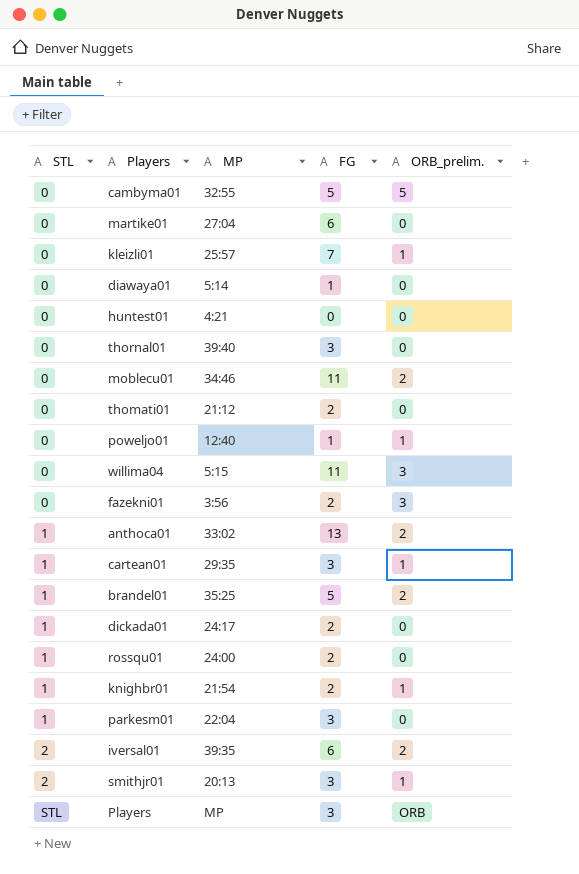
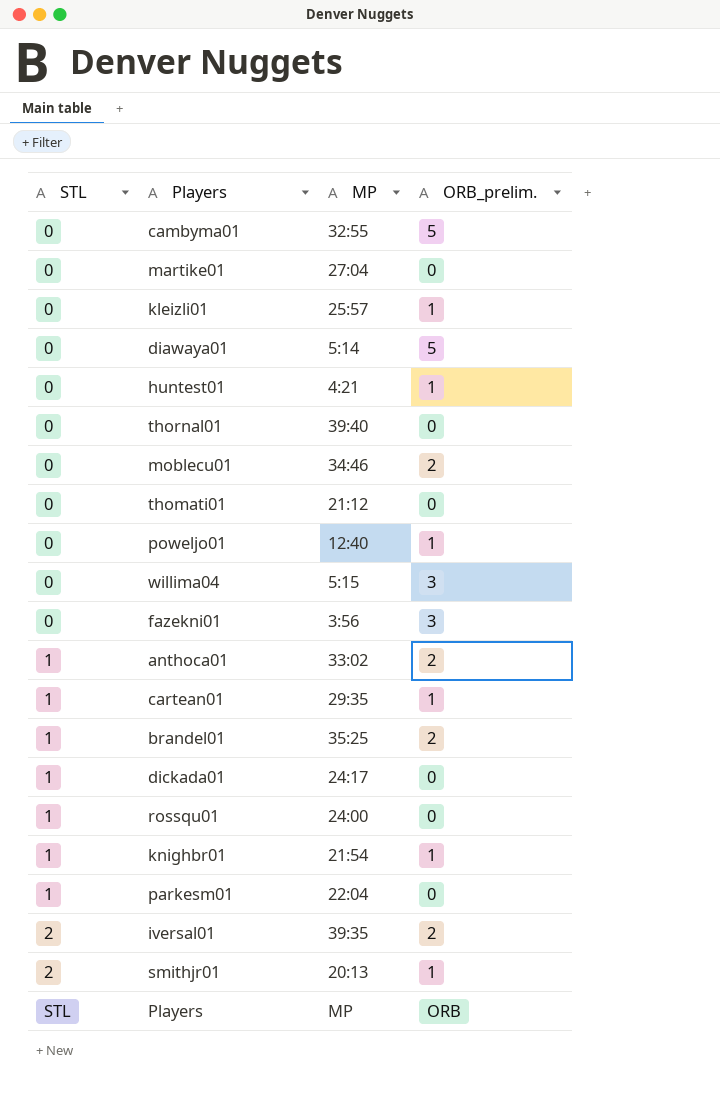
column FG | position: 4 -> none
diawaya01 | ORB_prelim.: 0 -> 5
huntest01 | ORB_prelim.: 0 -> 1

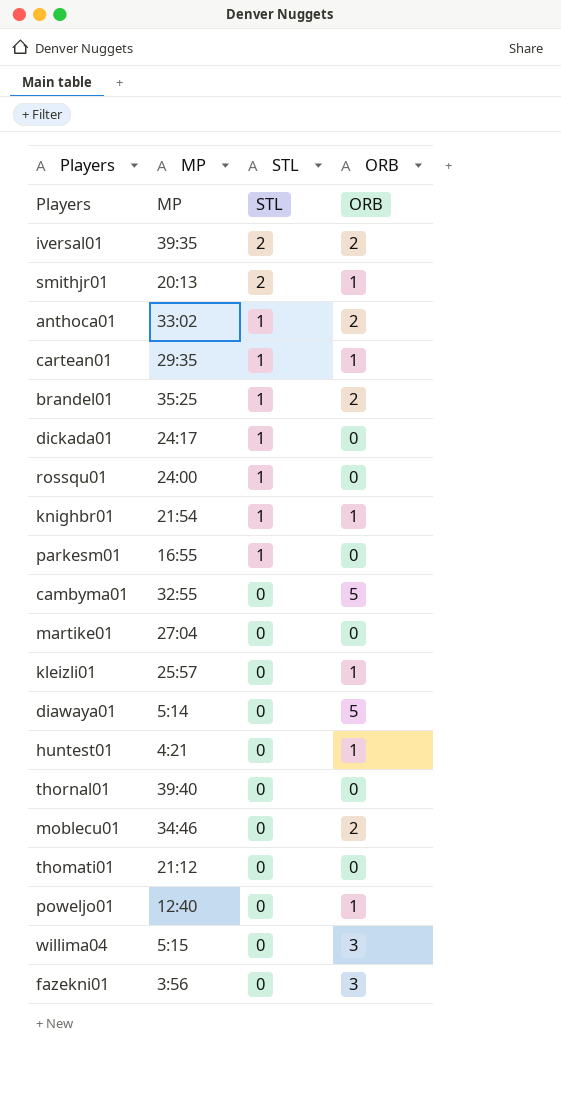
row order: STL ascending -> STL descending
column STL | position: 1 -> 3
column name: ORB_prelim. -> ORB
parkesm01 | MP: 22:04 -> 16:55

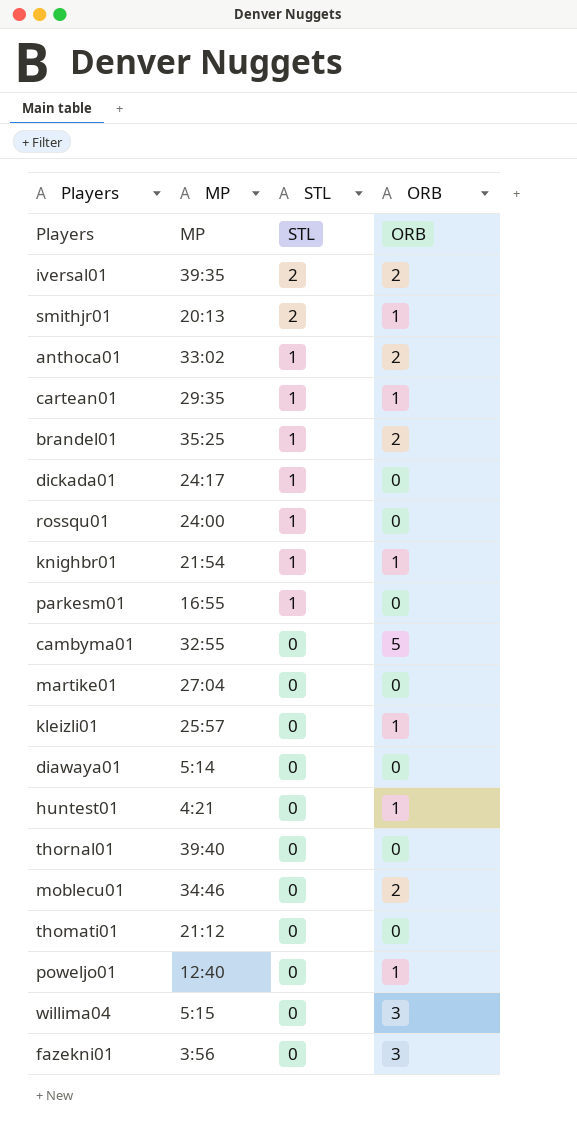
diawaya01 | ORB: 5 -> 0

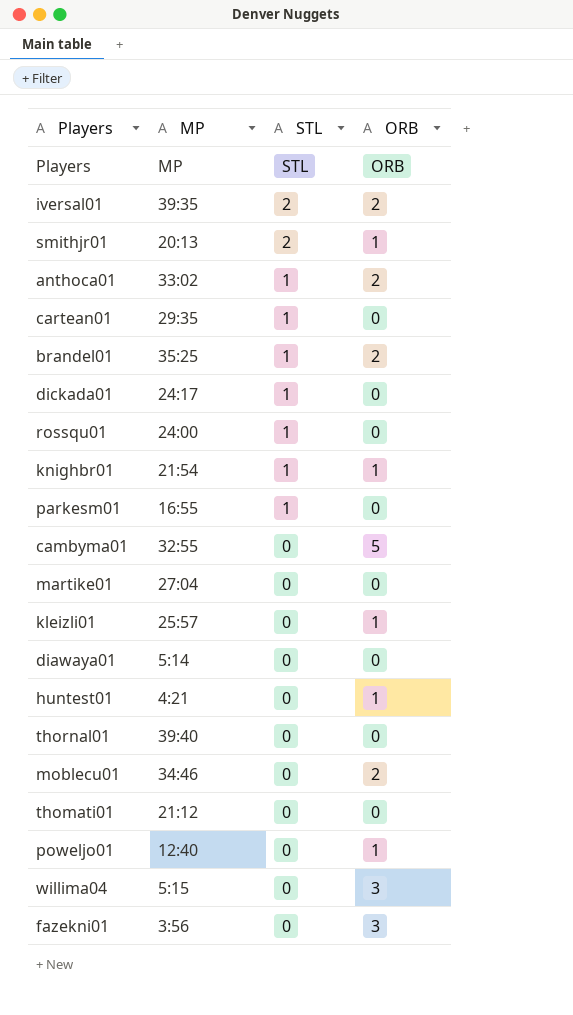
cartean01 | ORB: 1 -> 0

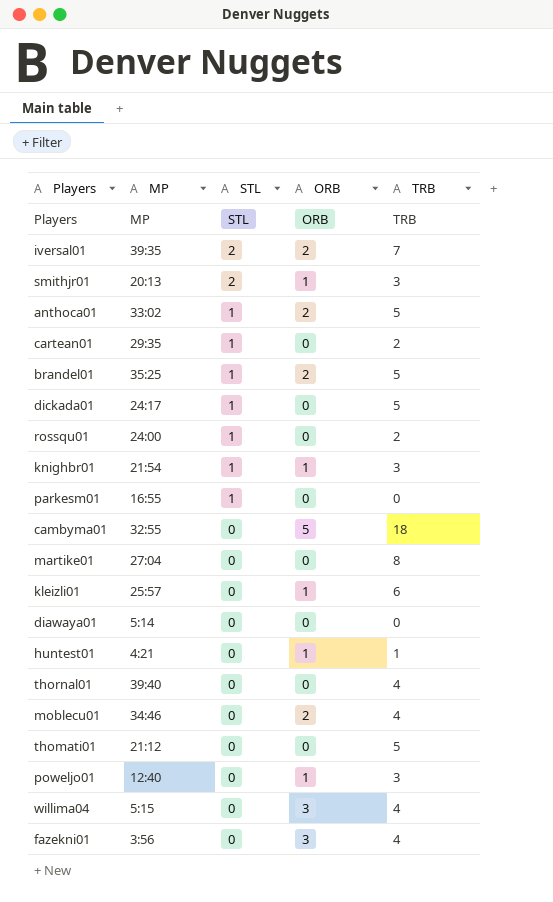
column TRB | position: none -> 5

